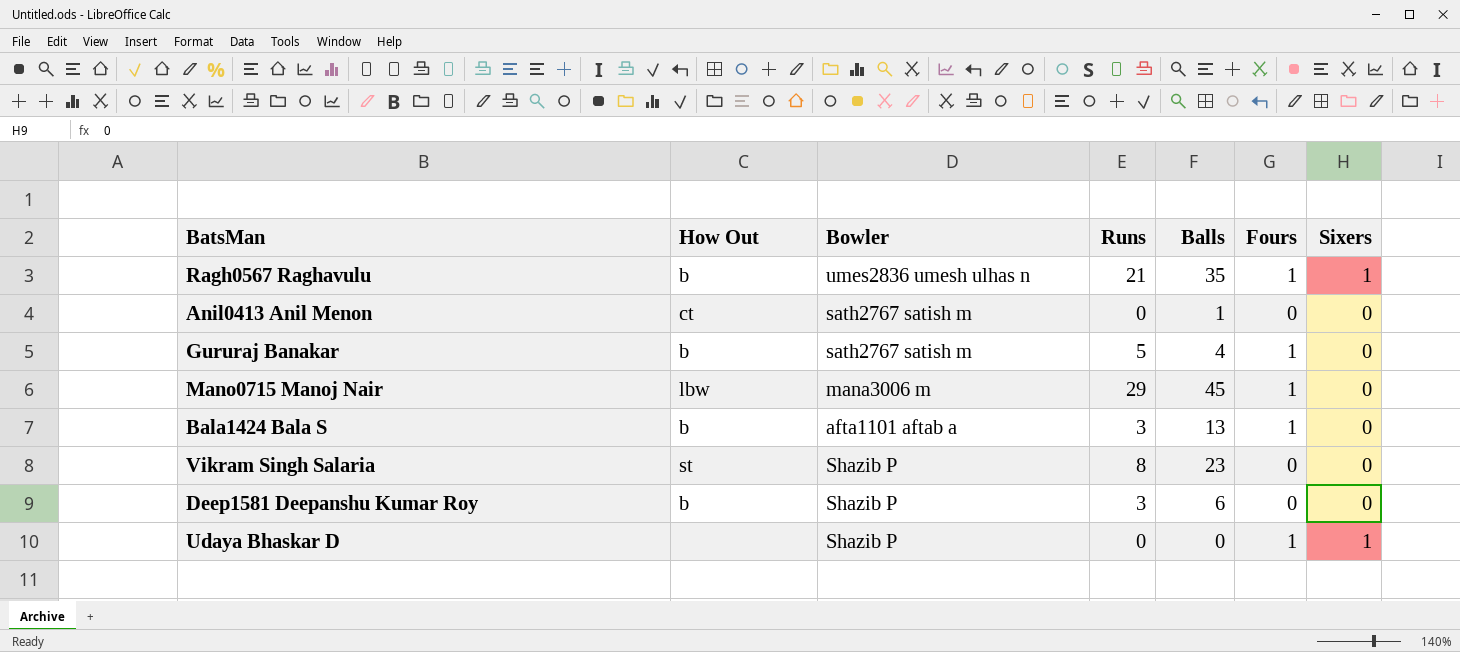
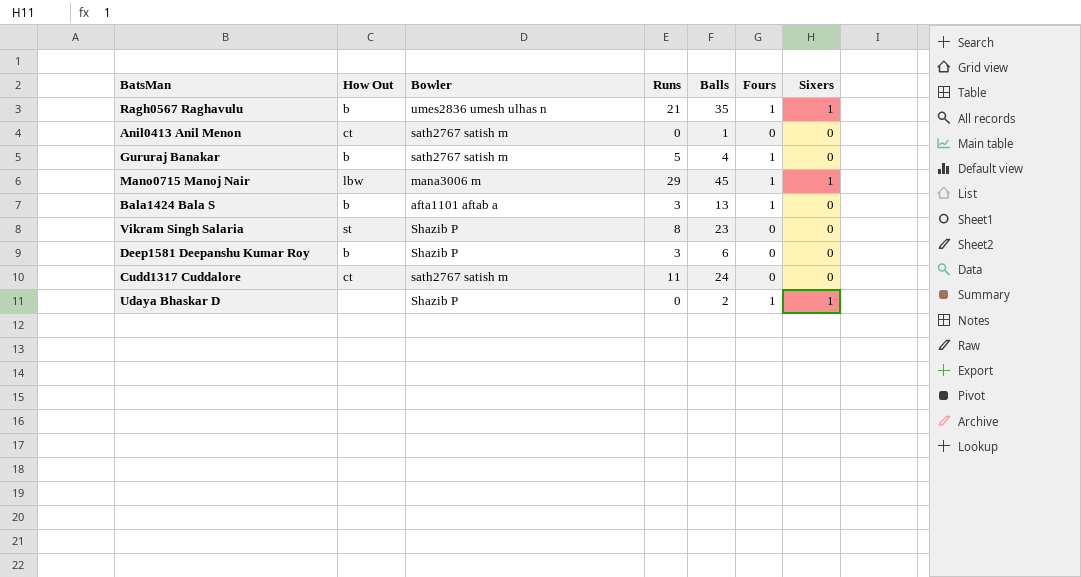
Mano0715 Manoj Nair | Sixers: 0 -> 1
row Cudd1317 Cuddalore: none -> ct | sath2767 satish m | 11 | 24 | 0 | 0
Udaya Bhaskar D | Balls: 0 -> 2

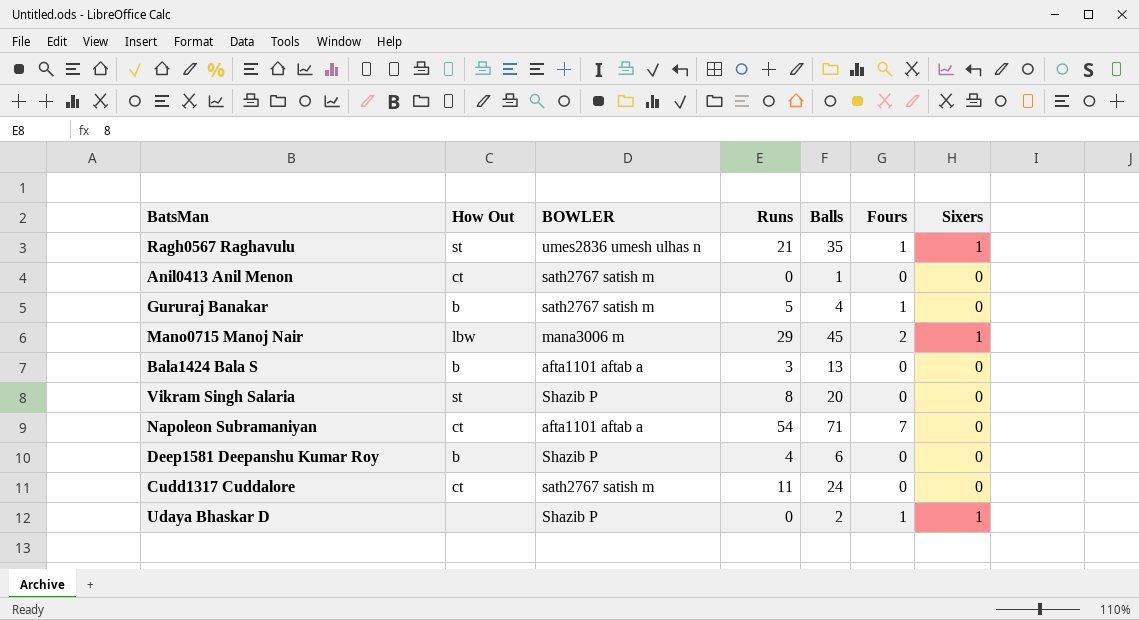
column name: Bowler -> BOWLER
Ragh0567 Raghavulu | How Out: b -> st
Mano0715 Manoj Nair | Fours: 1 -> 2
Bala1424 Bala S | Fours: 1 -> 0
Vikram Singh Salaria | Balls: 23 -> 20
row Napoleon Subramaniyan: none -> ct | afta1101 aftab a | 54 | 71 | 7 | 0
Deep1581 Deepanshu Kumar Roy | Runs: 3 -> 4

